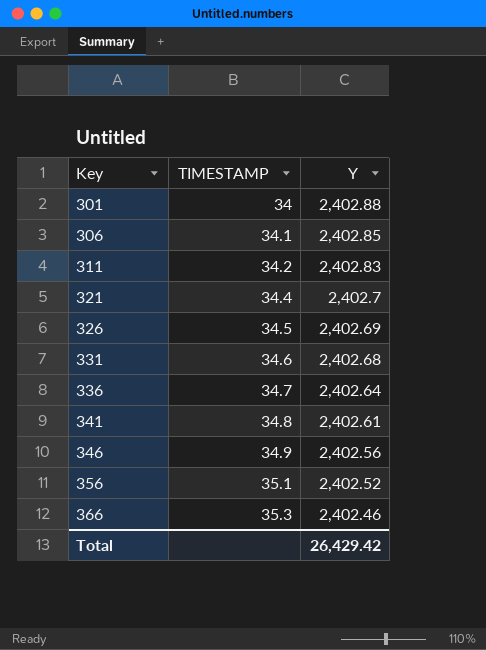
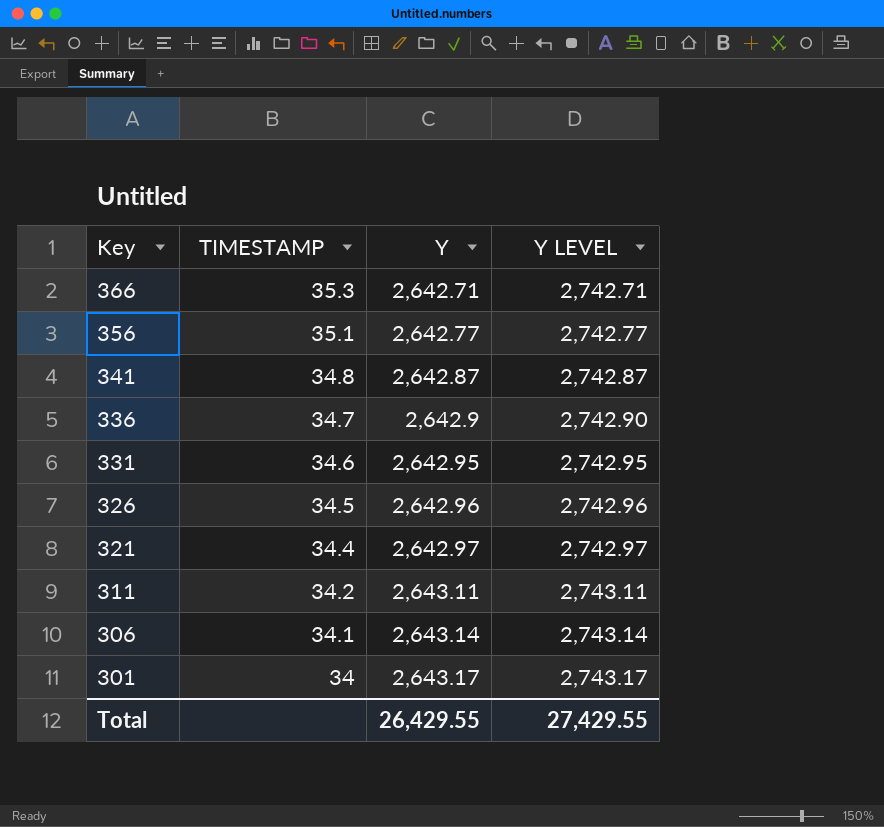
row order: Key ascending -> Key descending
column Y LEVEL | formula: none -> [Y] + 100
row 346: 34.9 | 2,402.56 -> none
366 | Y: 2,402.46 -> 2,642.71
356 | Y: 2,402.52 -> 2,642.77
341 | Y: 2,402.61 -> 2,642.87
336 | Y: 2,402.64 -> 2,642.9
331 | Y: 2,402.68 -> 2,642.95
326 | Y: 2,402.69 -> 2,642.96
321 | Y: 2,402.7 -> 2,642.97
311 | Y: 2,402.83 -> 2,643.11
306 | Y: 2,402.85 -> 2,643.14
301 | Y: 2,402.88 -> 2,643.17
Total | Y: 26,429.42 -> 26,429.55

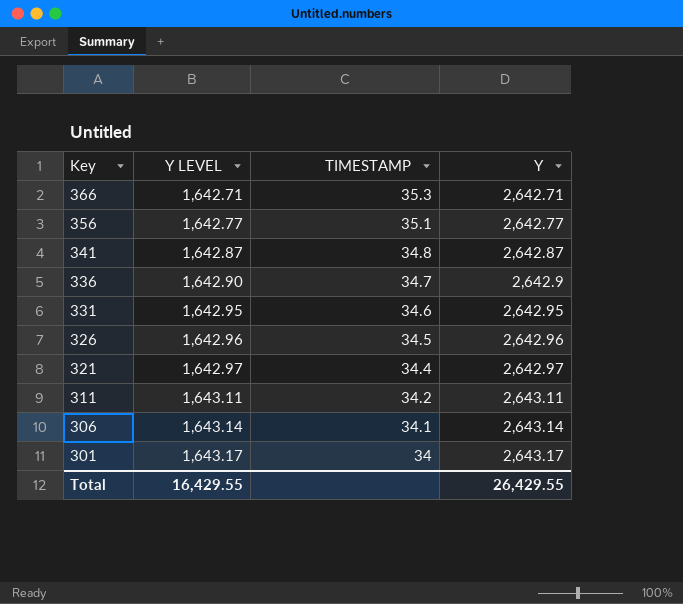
column Y LEVEL | formula: [Y] + 100 -> [Y] - 1000
column Y LEVEL | position: 4 -> 2
Total | Y LEVEL: 27,429.55 -> 16,429.55

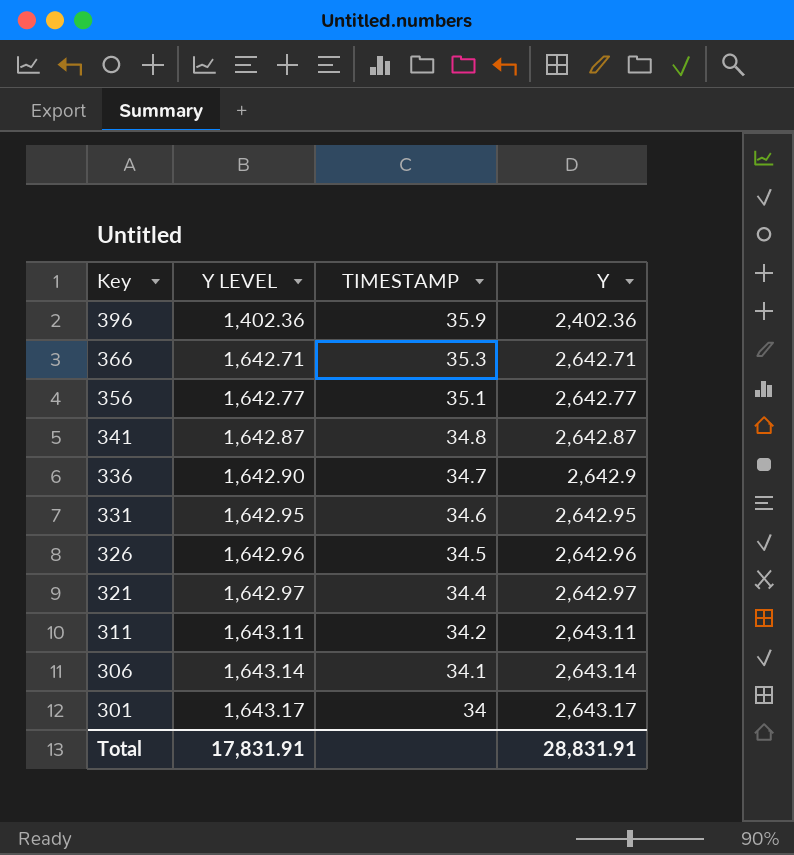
row 396: none -> 1,402.36 | 35.9 | 2,402.36
Total | Y LEVEL: 16,429.55 -> 17,831.91
Total | Y: 26,429.55 -> 28,831.91

